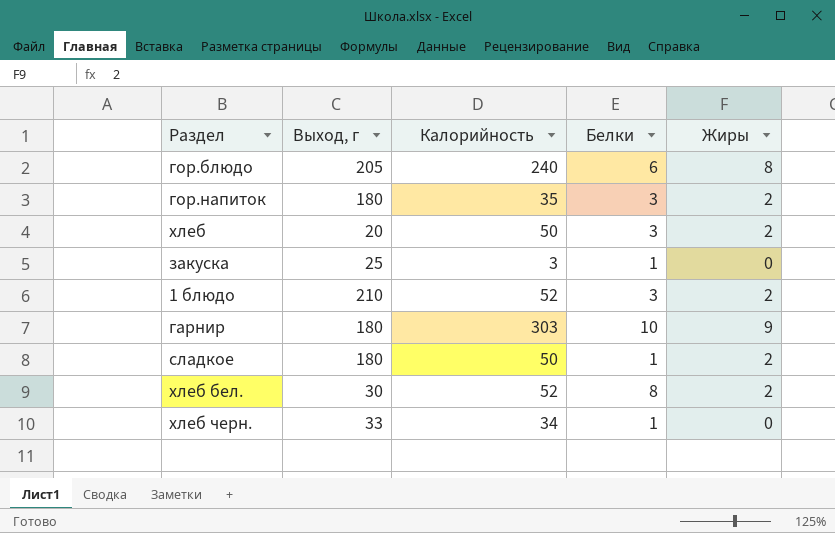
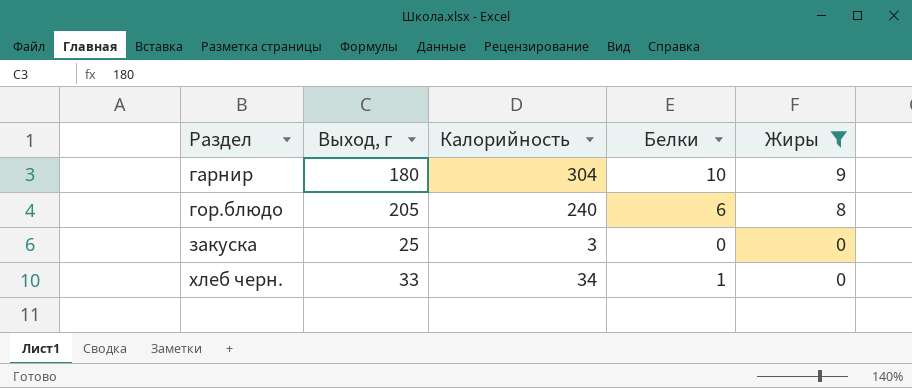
filter: none -> Жиры != 2
row order: none -> Раздел ascending
гарнир | Калорийность: 303 -> 304
закуска | Белки: 1 -> 0

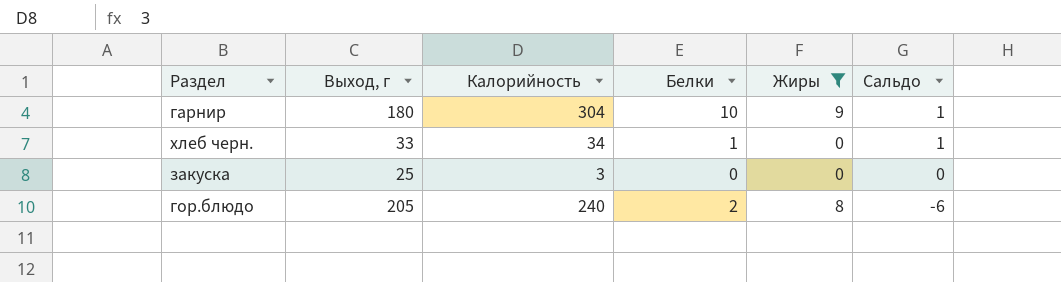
row order: Раздел ascending -> Сальдо descending
column Сальдо | formula: none -> [Белки] - [Жиры]
гор.блюдо | Белки: 6 -> 2

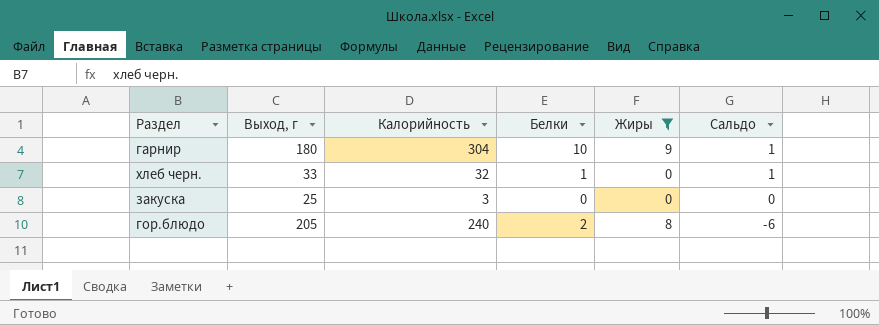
хлеб черн. | Калорийность: 34 -> 32

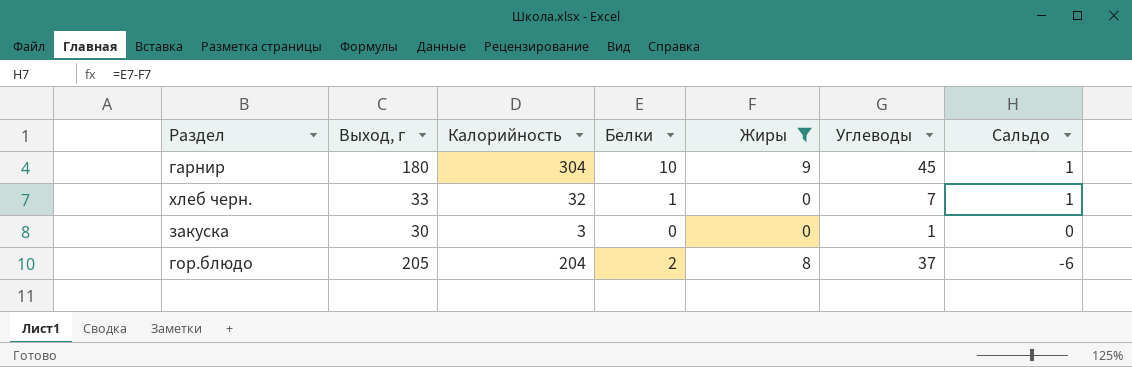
column Углеводы | position: none -> 6
закуска | Выход, г: 25 -> 30
гор.блюдо | Калорийность: 240 -> 204

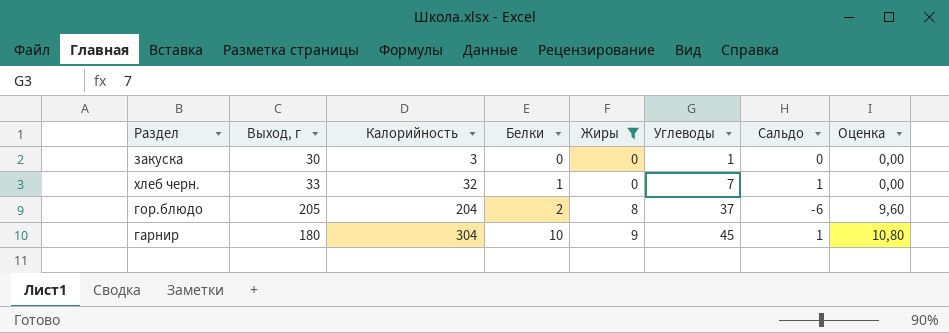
row order: Сальдо descending -> Калорийность ascending
column Оценка | formula: none -> [Жиры] * 1,2

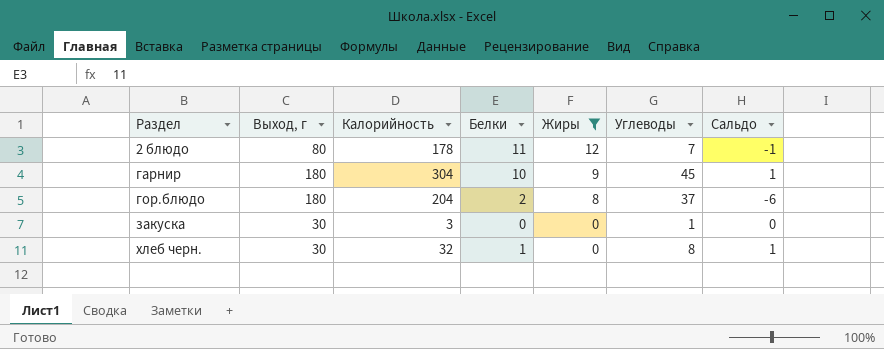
row order: Калорийность ascending -> Раздел ascending
column Оценка | formula: [Жиры] * 1,2 -> none
row 2 блюдо: none -> 80 | 178 | 11 | 12 | 7 | -1
гор.блюдо | Выход, г: 205 -> 180
хлеб черн. | Выход, г: 33 -> 30
хлеб черн. | Углеводы: 7 -> 8

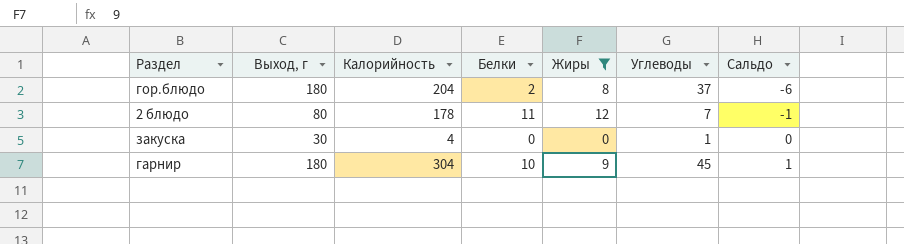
row order: Раздел ascending -> Сальдо ascending
row хлеб черн.: 30 | 32 | 1 | 0 | 8 | 1 -> none
закуска | Калорийность: 3 -> 4

